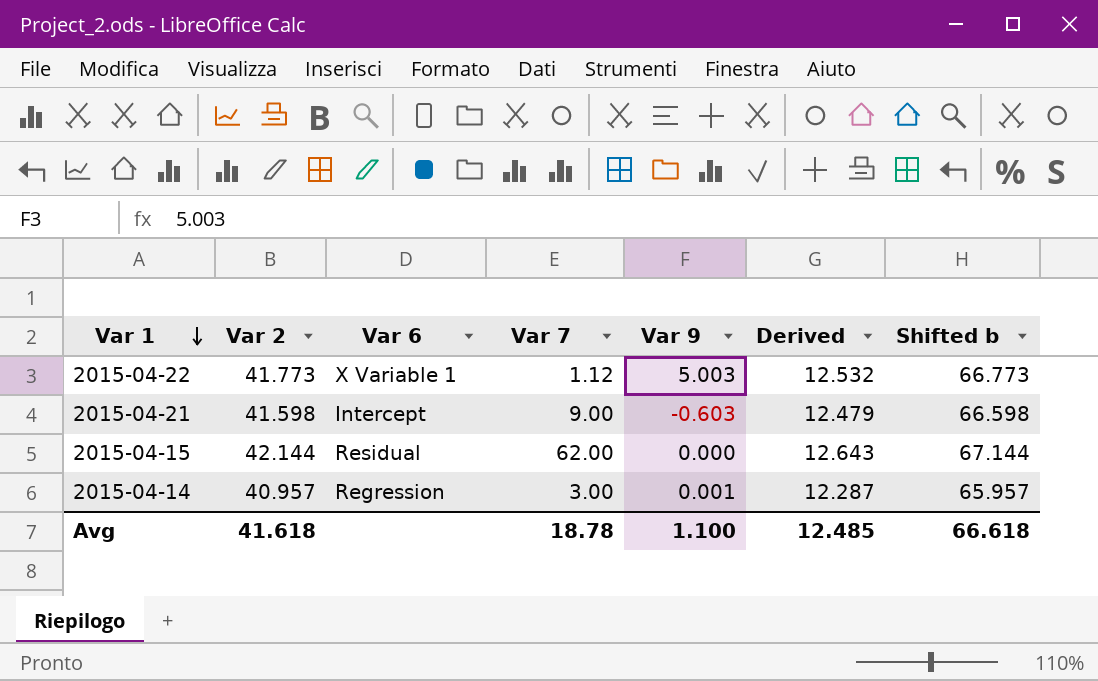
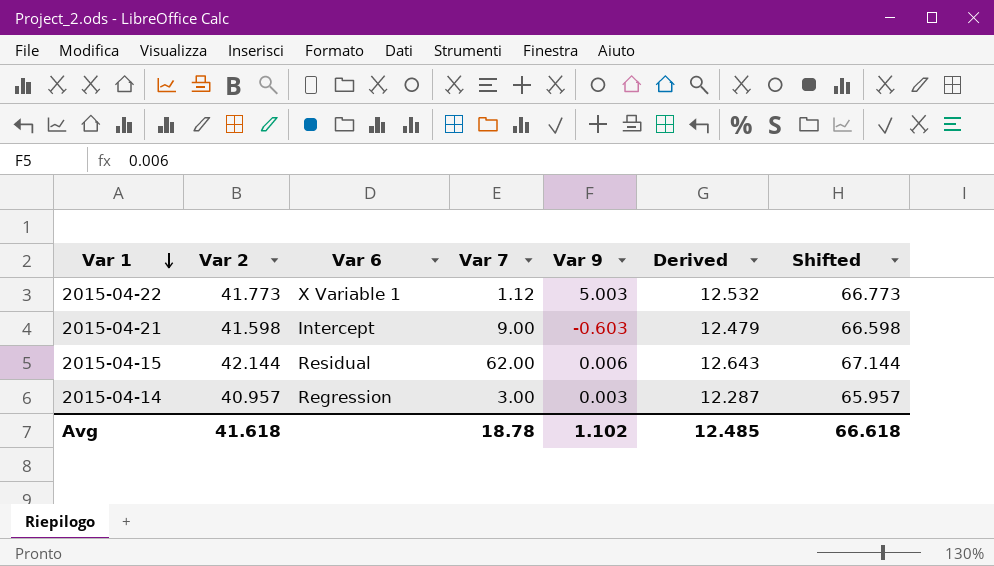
column name: Shifted b -> Shifted
2015-04-15 | Var 9: 0.000 -> 0.006
2015-04-14 | Var 9: 0.001 -> 0.003
Avg | Var 9: 1.100 -> 1.102

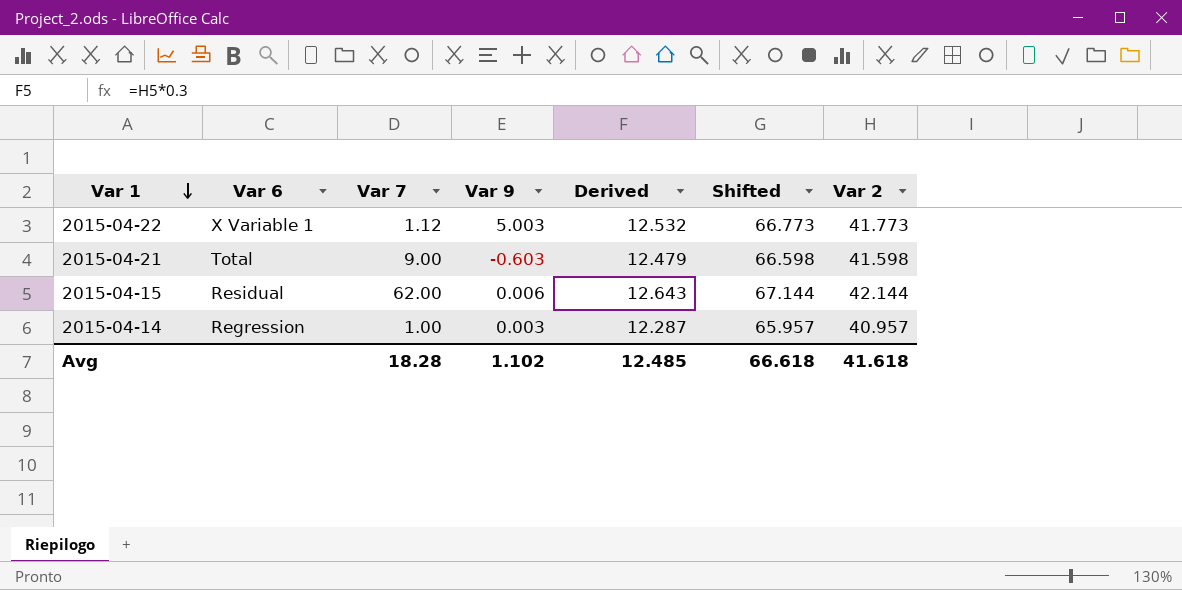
column Var 2 | position: 2 -> 7
2015-04-21 | Var 6: Intercept -> Total
2015-04-14 | Var 7: 3.00 -> 1.00
Avg | Var 7: 18.78 -> 18.28

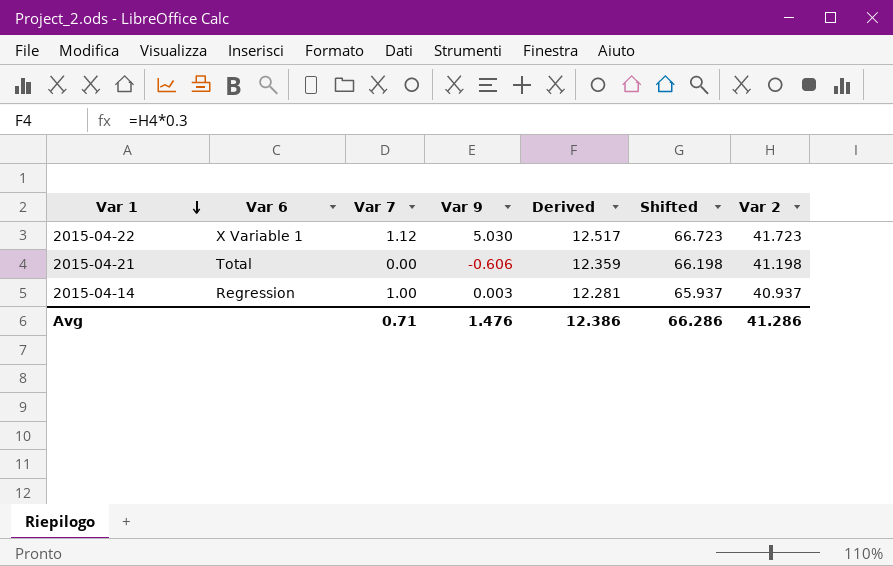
row 2015-04-15: Residual | 62.00 | 0.006 | 12.643 | 67.144 | 42.144 -> none
2015-04-22 | Var 9: 5.003 -> 5.030
2015-04-22 | Derived: 12.532 -> 12.517
2015-04-22 | Shifted: 66.773 -> 66.723
2015-04-22 | Var 2: 41.773 -> 41.723
2015-04-21 | Var 7: 9.00 -> 0.00
2015-04-21 | Var 9: -0.603 -> -0.606
2015-04-21 | Derived: 12.479 -> 12.359
2015-04-21 | Shifted: 66.598 -> 66.198
2015-04-21 | Var 2: 41.598 -> 41.198
2015-04-14 | Derived: 12.287 -> 12.281
2015-04-14 | Shifted: 65.957 -> 65.937
2015-04-14 | Var 2: 40.957 -> 40.937
Avg | Var 7: 18.28 -> 0.71
Avg | Var 9: 1.102 -> 1.476
Avg | Derived: 12.485 -> 12.386
Avg | Shifted: 66.618 -> 66.286
Avg | Var 2: 41.618 -> 41.286

